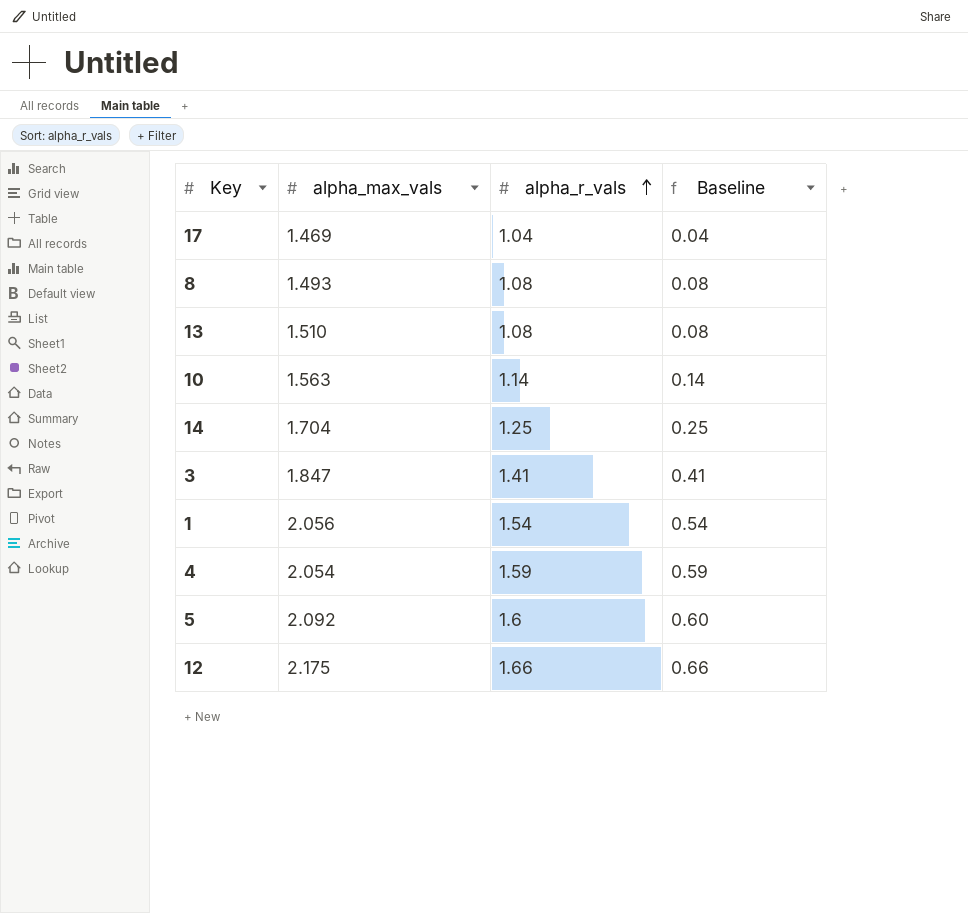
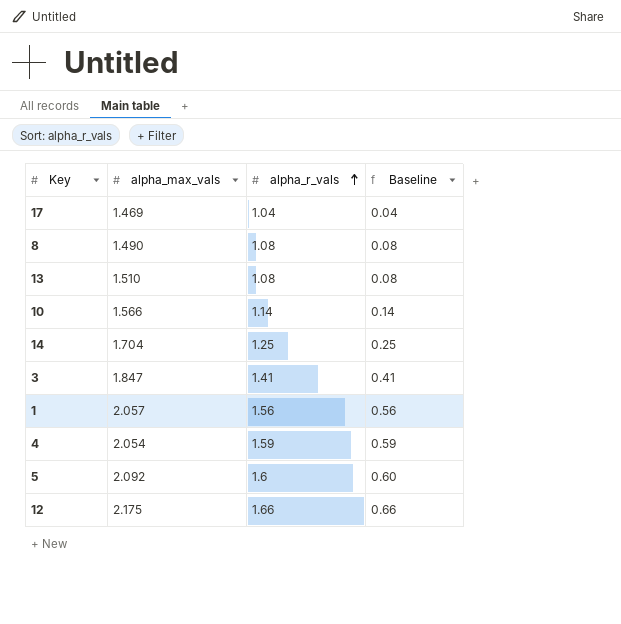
8 | alpha_max_vals: 1.493 -> 1.490
10 | alpha_max_vals: 1.563 -> 1.566
1 | alpha_max_vals: 2.056 -> 2.057
1 | alpha_r_vals: 1.54 -> 1.56
1 | Baseline: 0.54 -> 0.56

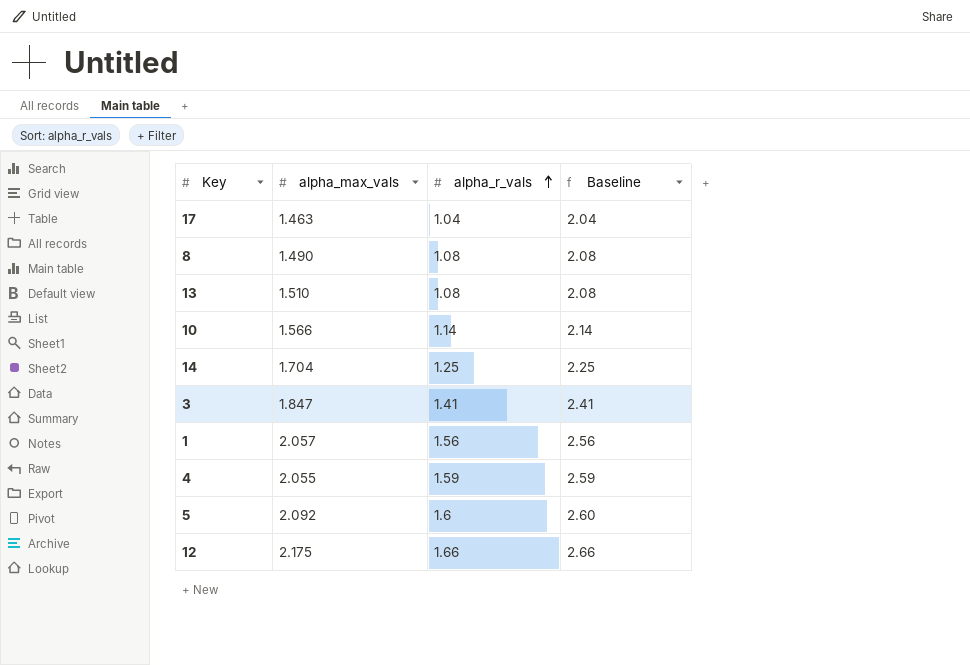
column Baseline | formula: [alpha_r_vals] - 1 -> [alpha_r_vals] + 1
17 | alpha_max_vals: 1.469 -> 1.463
4 | alpha_max_vals: 2.054 -> 2.055

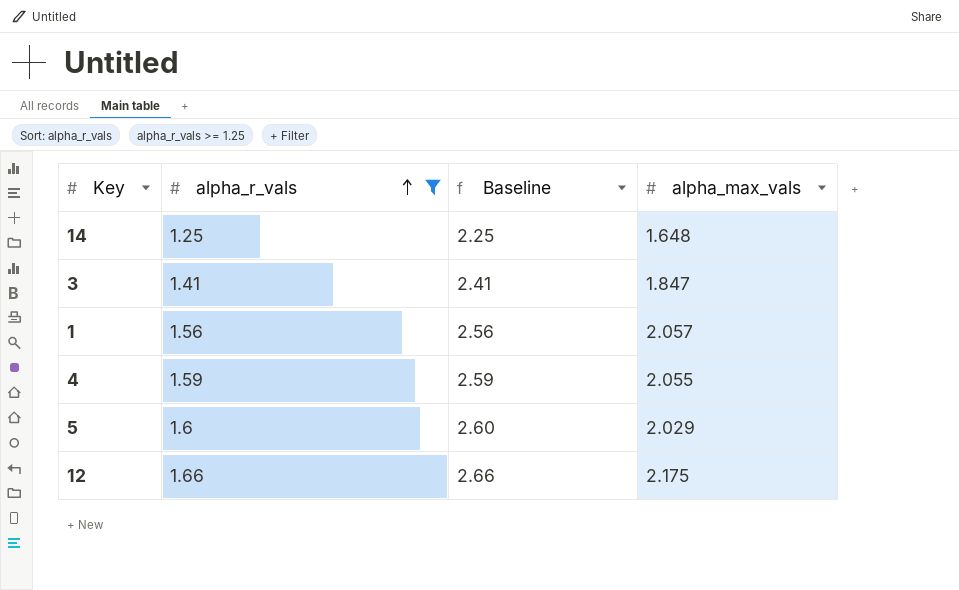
filter: none -> alpha_r_vals >= 1.25
column alpha_max_vals | position: 2 -> 4
14 | alpha_max_vals: 1.704 -> 1.648
5 | alpha_max_vals: 2.092 -> 2.029

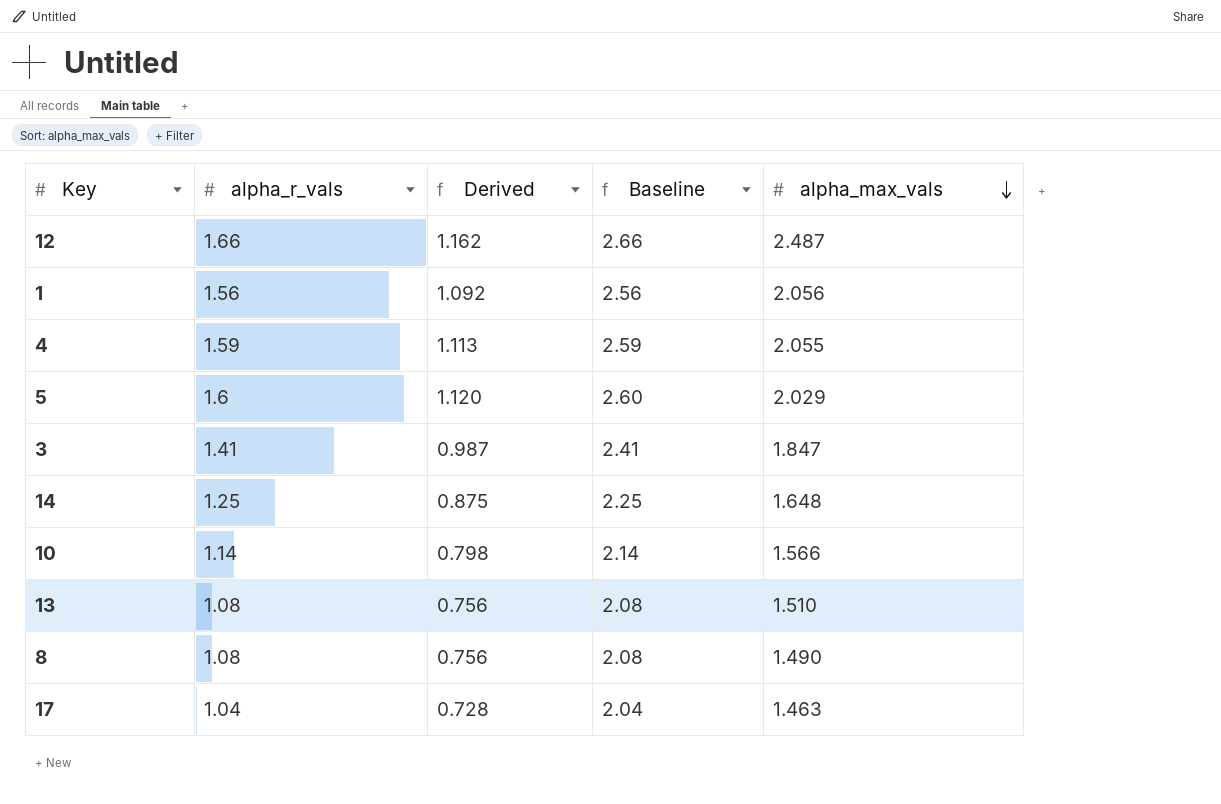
filter: alpha_r_vals >= 1.25 -> none
row order: alpha_r_vals ascending -> alpha_max_vals descending
column Derived | formula: none -> [alpha_r_vals] * 0.7
12 | alpha_max_vals: 2.175 -> 2.487
1 | alpha_max_vals: 2.057 -> 2.056

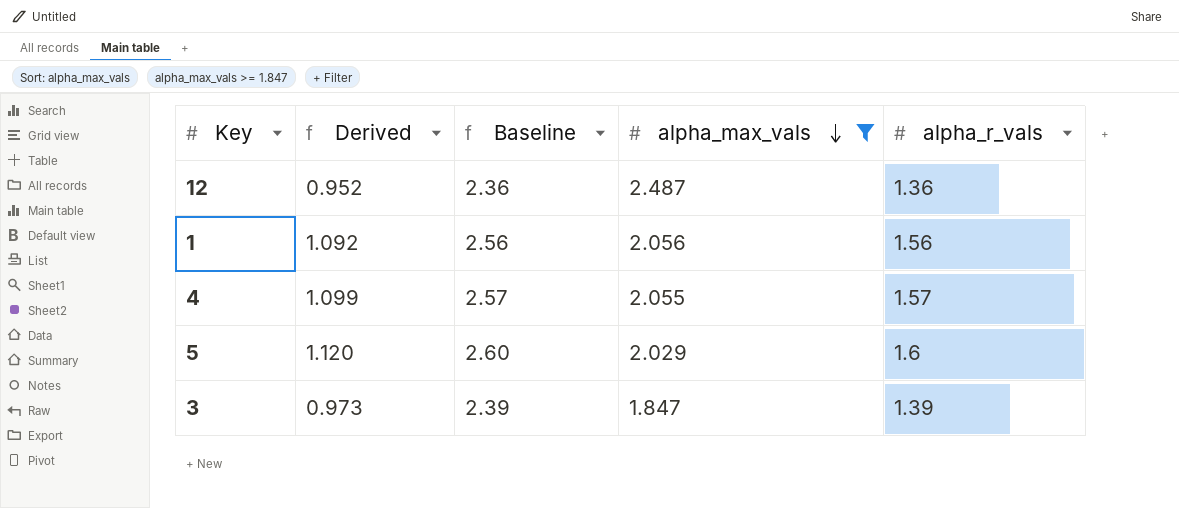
filter: none -> alpha_max_vals >= 1.847
column alpha_r_vals | position: 2 -> 5
12 | Derived: 1.162 -> 0.952
12 | Baseline: 2.66 -> 2.36
12 | alpha_r_vals: 1.66 -> 1.36
4 | Derived: 1.113 -> 1.099
4 | Baseline: 2.59 -> 2.57
4 | alpha_r_vals: 1.59 -> 1.57
3 | Derived: 0.987 -> 0.973
3 | Baseline: 2.41 -> 2.39
3 | alpha_r_vals: 1.41 -> 1.39

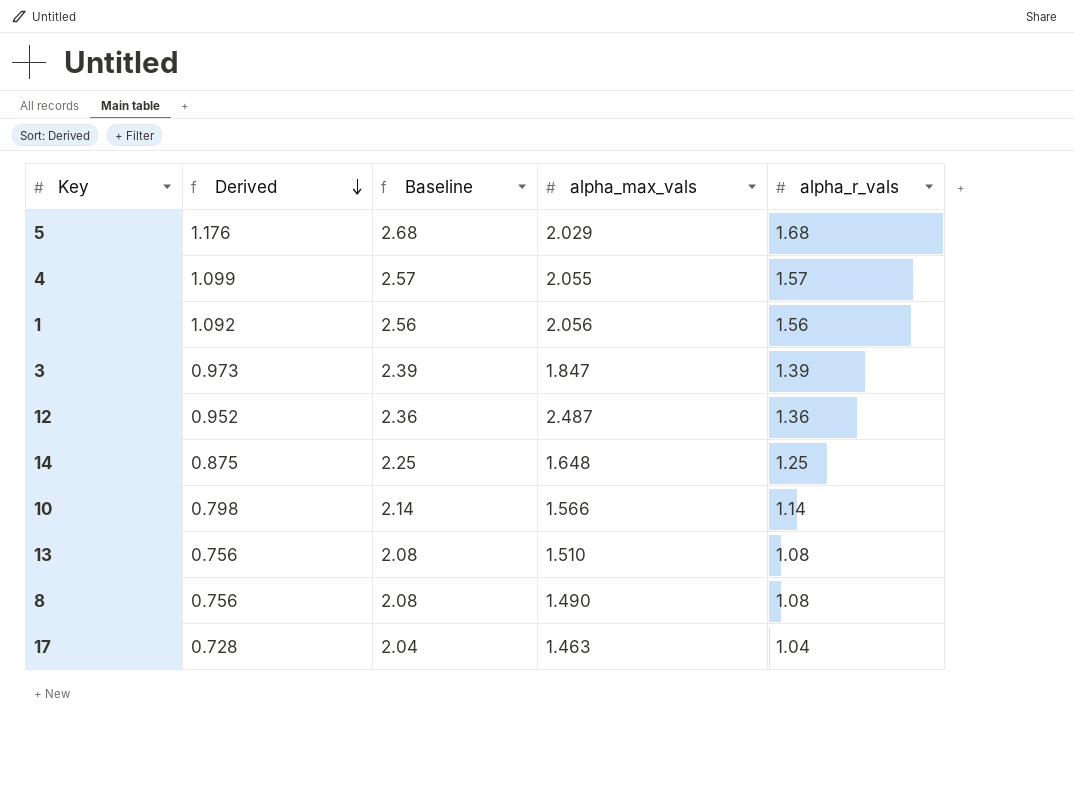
filter: alpha_max_vals >= 1.847 -> none
row order: alpha_max_vals descending -> Derived descending
5 | Derived: 1.120 -> 1.176
5 | Baseline: 2.60 -> 2.68
5 | alpha_r_vals: 1.6 -> 1.68

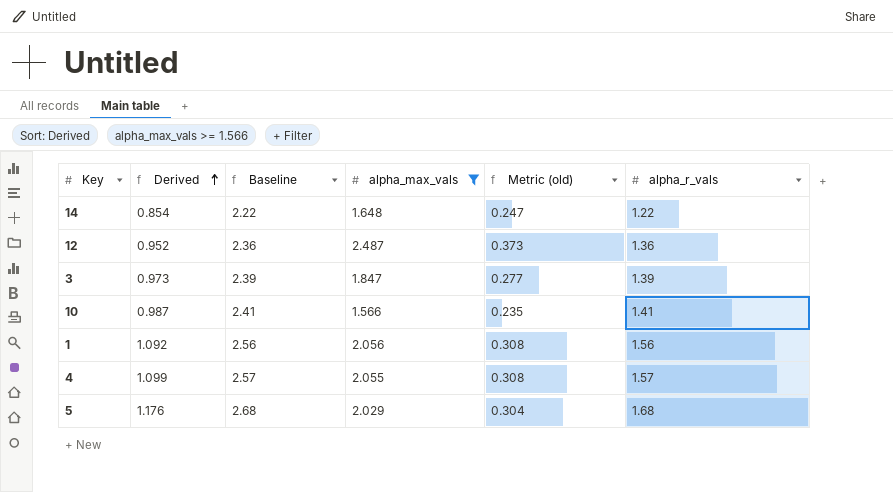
filter: none -> alpha_max_vals >= 1.566
row order: Derived descending -> Derived ascending
column Metric (old) | formula: none -> [alpha_max_vals] * 0.15
14 | Derived: 0.875 -> 0.854
14 | Baseline: 2.25 -> 2.22
14 | alpha_r_vals: 1.25 -> 1.22
10 | Derived: 0.798 -> 0.987
10 | Baseline: 2.14 -> 2.41
10 | alpha_r_vals: 1.14 -> 1.41

